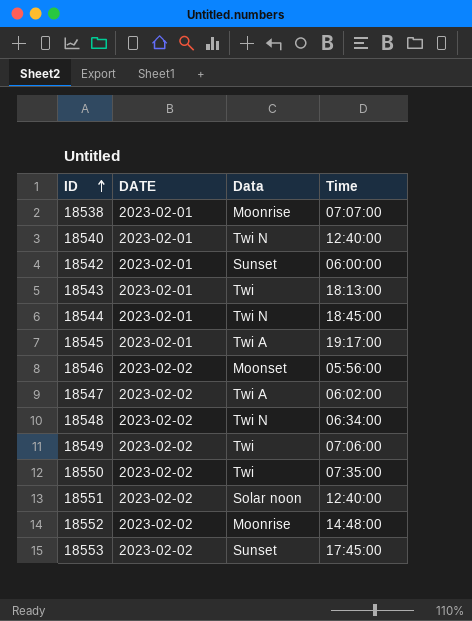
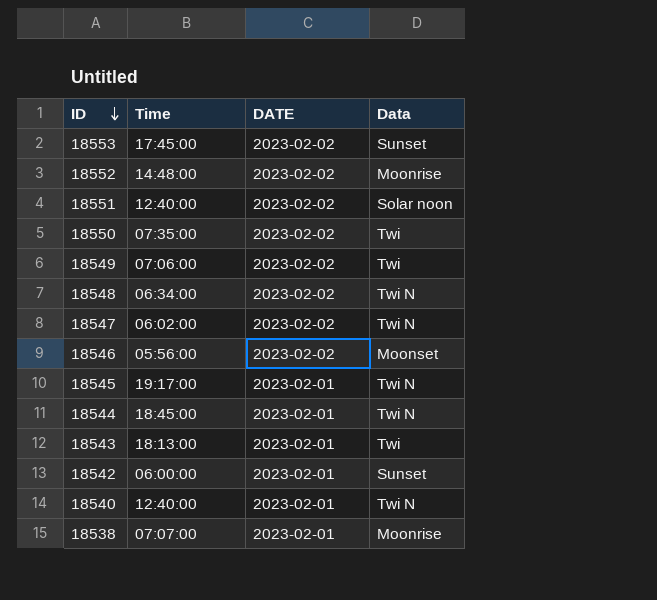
row order: ID ascending -> ID descending
column Time | position: 4 -> 2
18547 | Data: Twi A -> Twi N
18545 | Data: Twi A -> Twi N

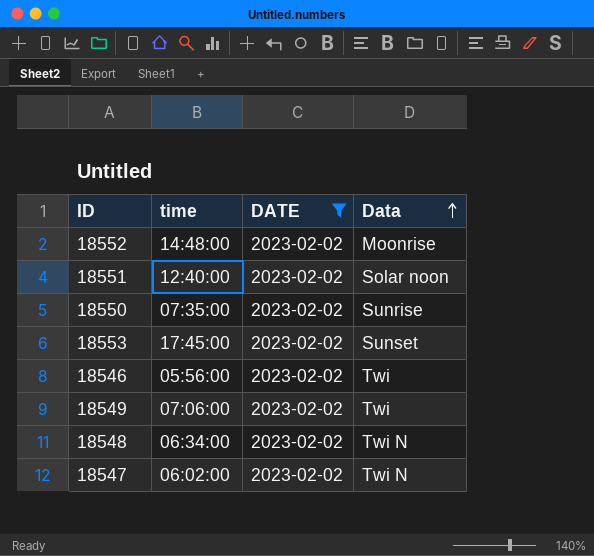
filter: none -> DATE = 2023-02-02
row order: ID descending -> Data ascending
column name: Time -> time
18550 | Data: Twi -> Sunrise
18546 | Data: Moonset -> Twi

